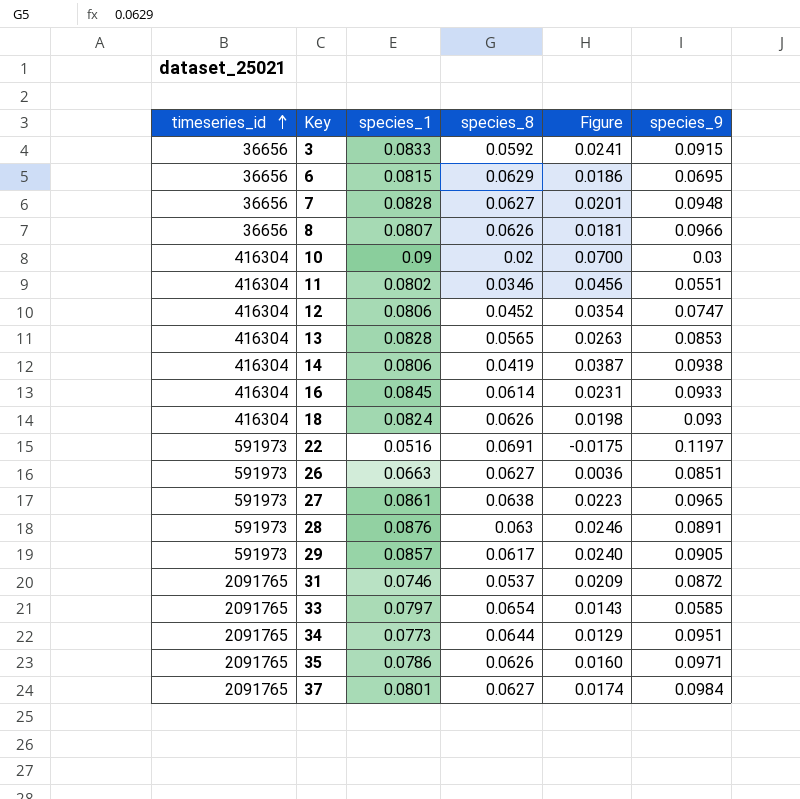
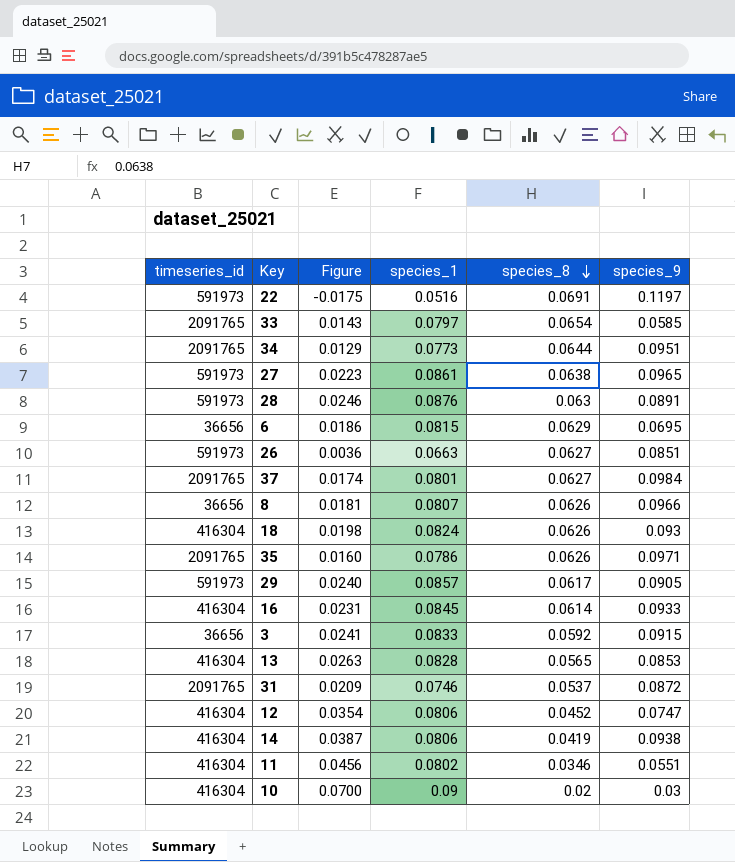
row order: timeseries_id ascending -> species_8 descending
column Figure | position: 5 -> 3
row 7: 36656 | 0.0828 | 0.0627 | 0.0201 | 0.0948 -> none

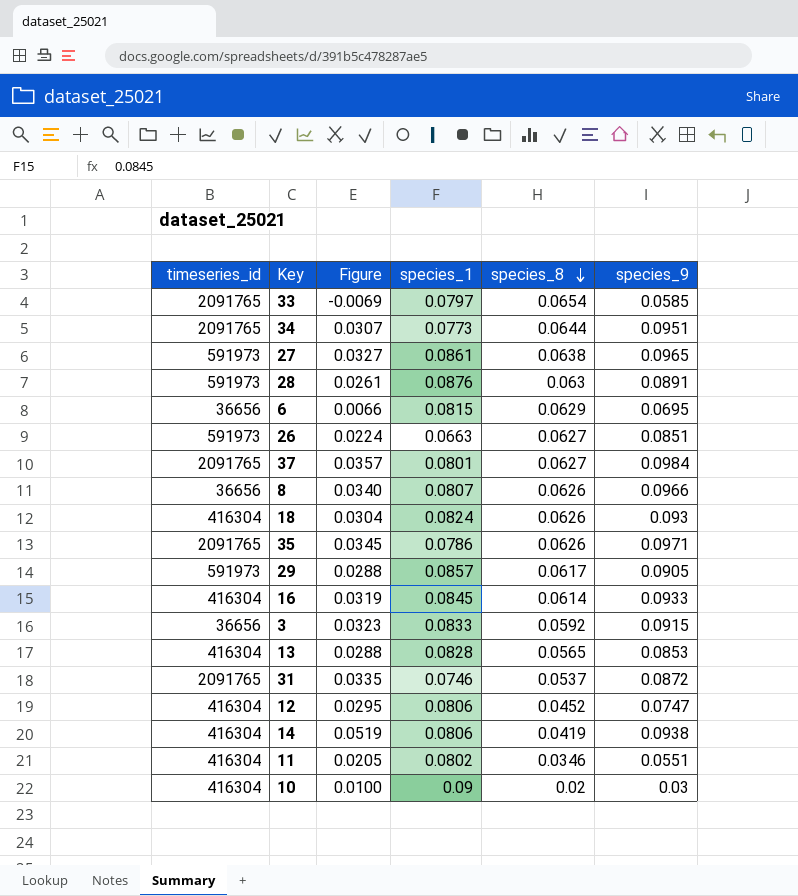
column Figure | formula: [species_1] - [species_8] -> [species_9] - [species_8]
row 22: 591973 | -0.0175 | 0.0516 | 0.0691 | 0.1197 -> none

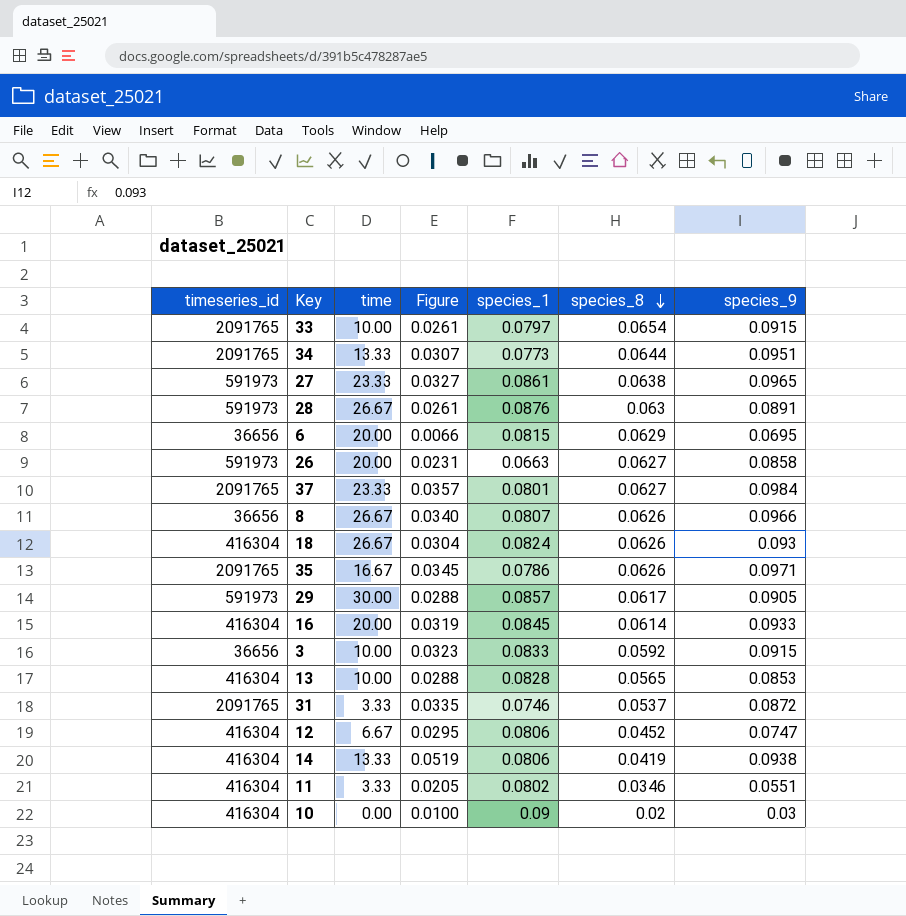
column time | position: none -> 3
33 | Figure: -0.0069 -> 0.0261
33 | species_9: 0.0585 -> 0.0915
26 | Figure: 0.0224 -> 0.0231
26 | species_9: 0.0851 -> 0.0858

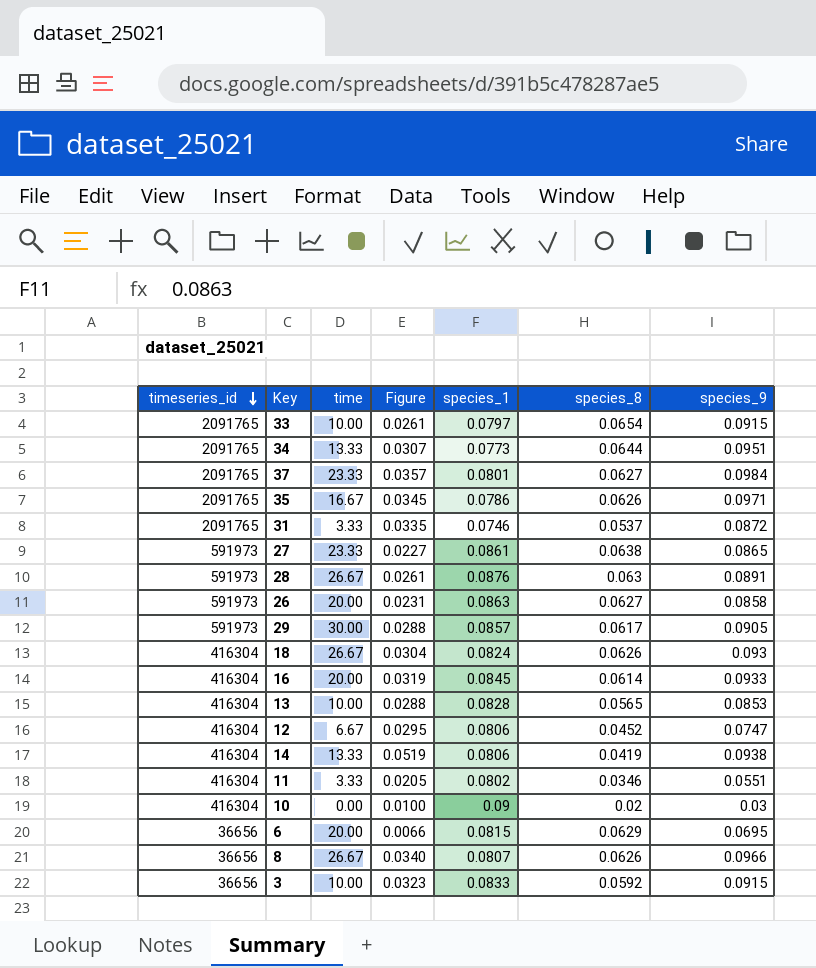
row order: species_8 descending -> timeseries_id descending
27 | Figure: 0.0327 -> 0.0227
27 | species_9: 0.0965 -> 0.0865
26 | species_1: 0.0663 -> 0.0863

